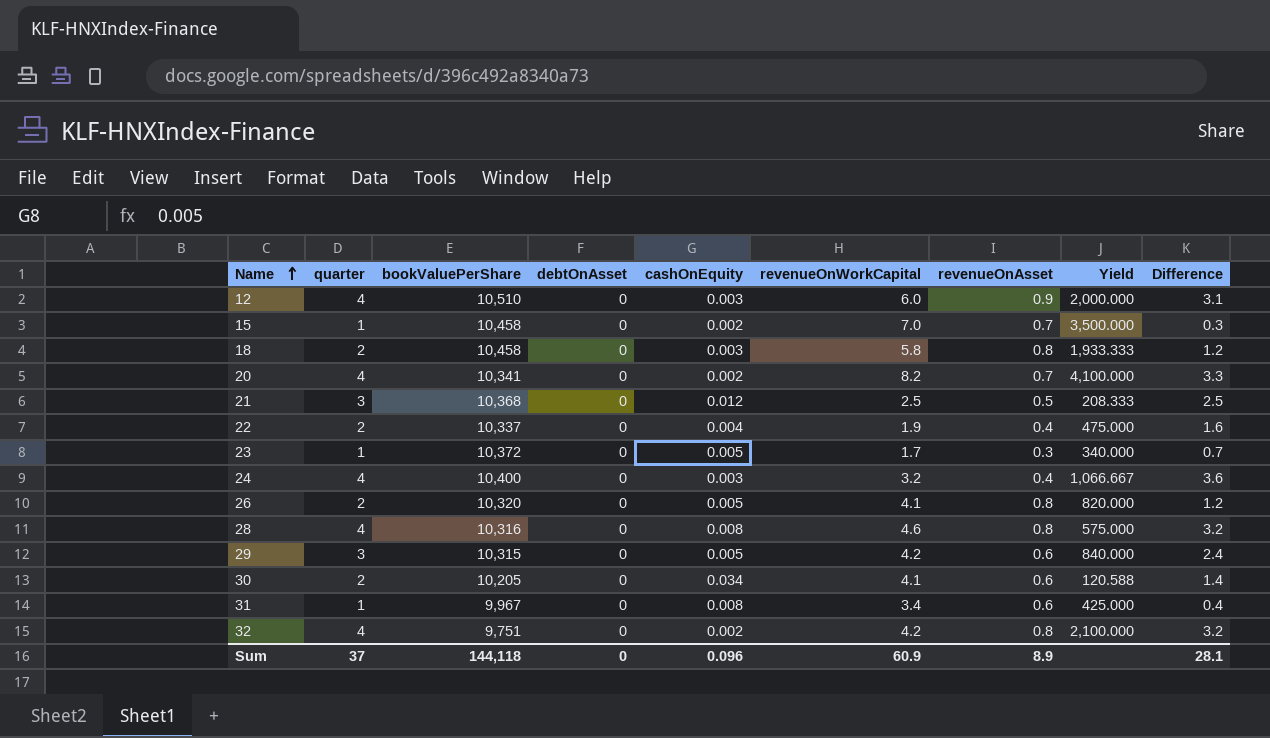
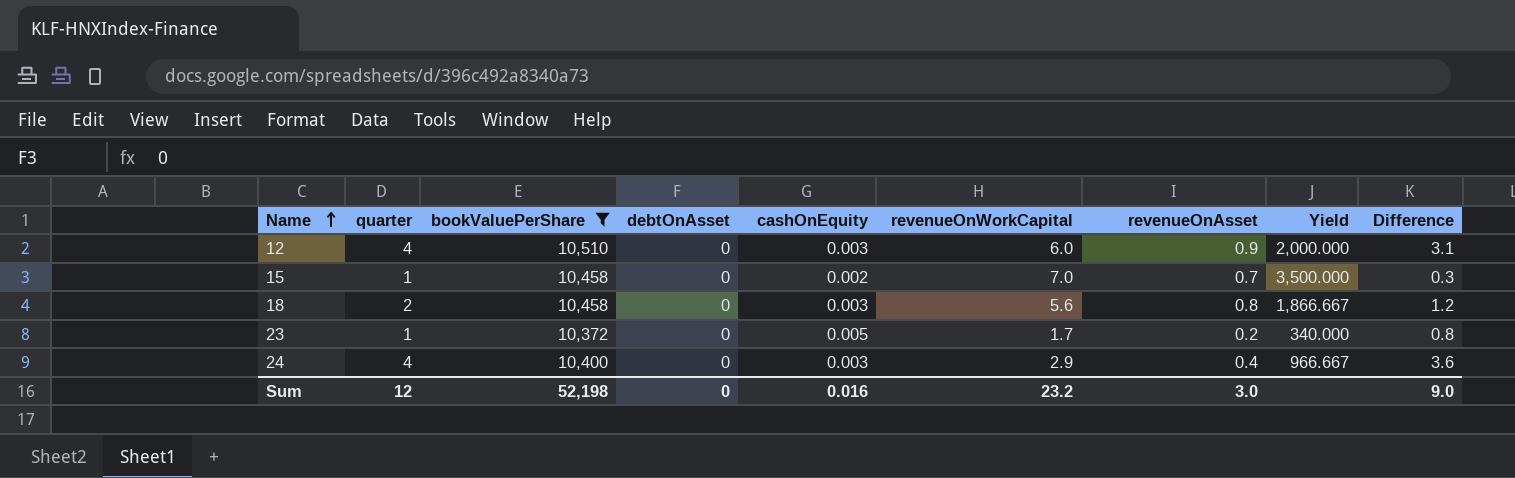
filter: none -> bookValuePerShare >= 10,372
18 | revenueOnWorkCapital: 5.8 -> 5.6
18 | Yield: 1,933.333 -> 1,866.667
23 | revenueOnAsset: 0.3 -> 0.2
23 | Difference: 0.7 -> 0.8
24 | revenueOnWorkCapital: 3.2 -> 2.9
24 | Yield: 1,066.667 -> 966.667
Sum | quarter: 37 -> 12
Sum | bookValuePerShare: 144,118 -> 52,198
Sum | cashOnEquity: 0.096 -> 0.016
Sum | revenueOnWorkCapital: 60.9 -> 23.2
Sum | revenueOnAsset: 8.9 -> 3.0
Sum | Difference: 28.1 -> 9.0

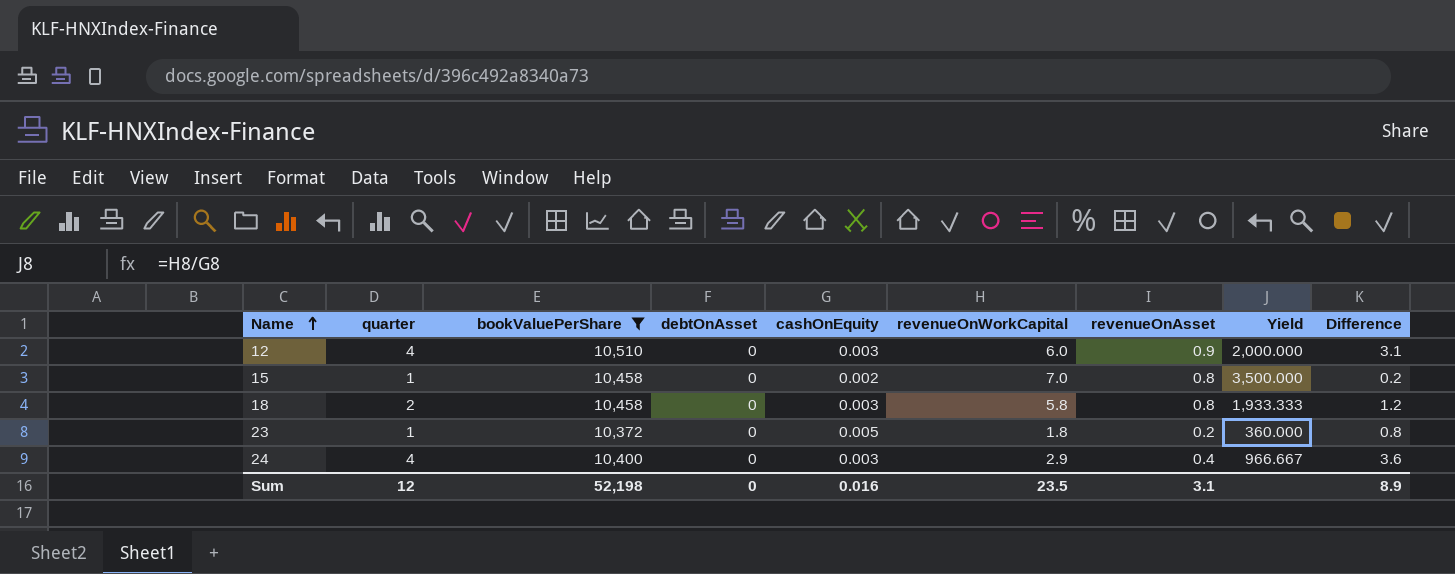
15 | revenueOnAsset: 0.7 -> 0.8
15 | Difference: 0.3 -> 0.2
18 | revenueOnWorkCapital: 5.6 -> 5.8
18 | Yield: 1,866.667 -> 1,933.333
23 | revenueOnWorkCapital: 1.7 -> 1.8
23 | Yield: 340.000 -> 360.000
Sum | revenueOnWorkCapital: 23.2 -> 23.5
Sum | revenueOnAsset: 3.0 -> 3.1
Sum | Difference: 9.0 -> 8.9

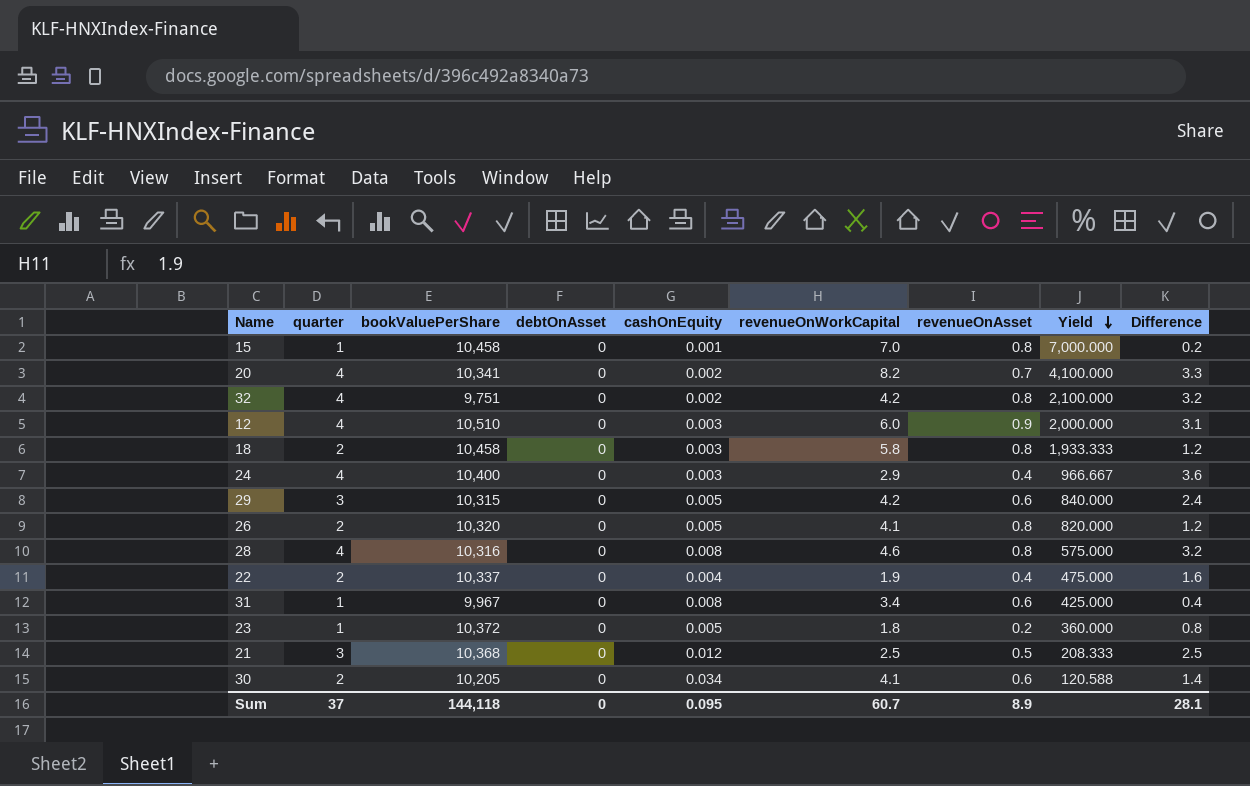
filter: bookValuePerShare >= 10,372 -> none
row order: Name ascending -> Yield descending
15 | cashOnEquity: 0.002 -> 0.001
15 | Yield: 3,500.000 -> 7,000.000
Sum | quarter: 12 -> 37
Sum | bookValuePerShare: 52,198 -> 144,118
Sum | cashOnEquity: 0.016 -> 0.095
Sum | revenueOnWorkCapital: 23.5 -> 60.7
Sum | revenueOnAsset: 3.1 -> 8.9
Sum | Difference: 8.9 -> 28.1

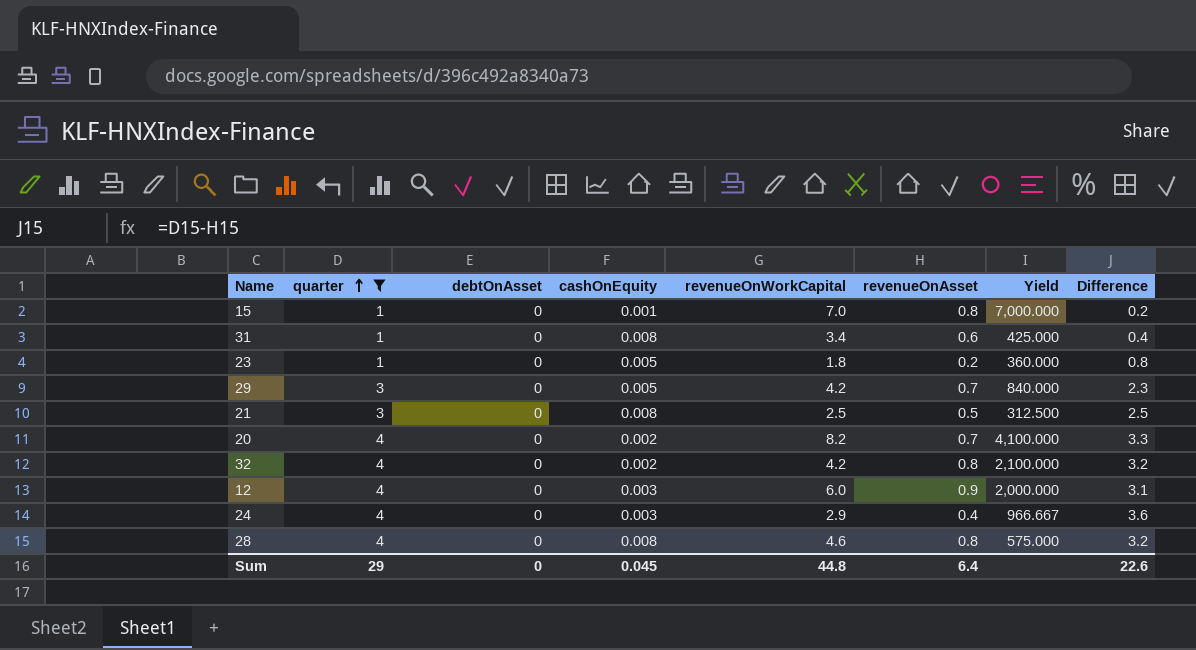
filter: none -> quarter != 2
row order: Yield descending -> quarter ascending
column bookValuePerShare | position: 3 -> none
29 | revenueOnAsset: 0.6 -> 0.7
29 | Difference: 2.4 -> 2.3
21 | cashOnEquity: 0.012 -> 0.008
21 | Yield: 208.333 -> 312.500
Sum | quarter: 37 -> 29
Sum | cashOnEquity: 0.095 -> 0.045
Sum | revenueOnWorkCapital: 60.7 -> 44.8
Sum | revenueOnAsset: 8.9 -> 6.4
Sum | Difference: 28.1 -> 22.6

